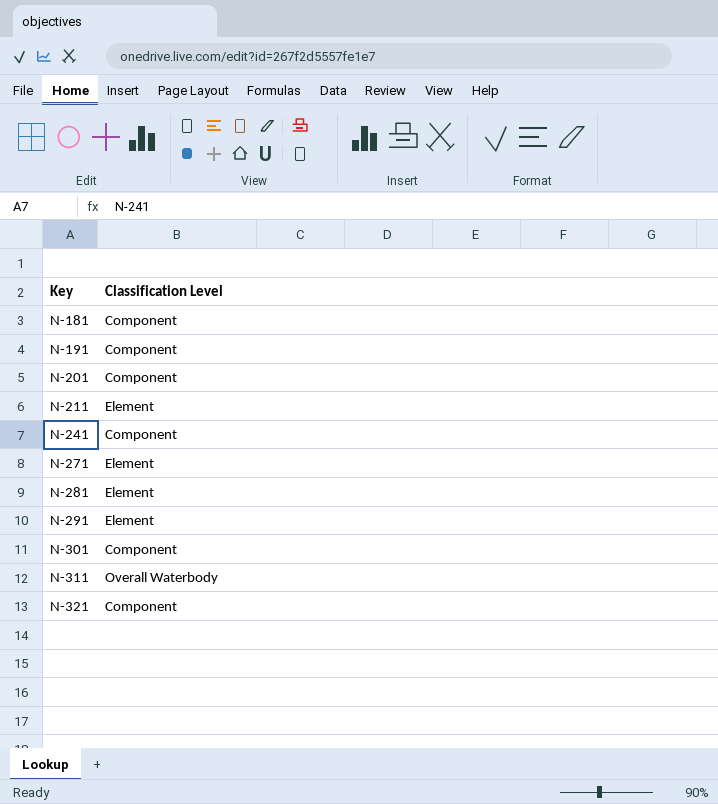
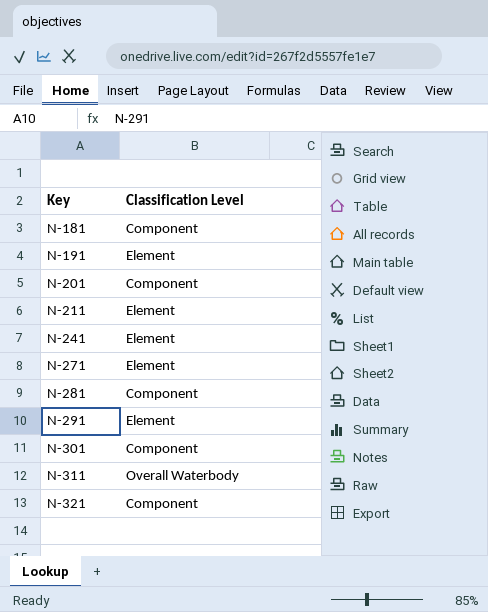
N-191 | Classification Level: Component -> Element
N-241 | Classification Level: Component -> Element
N-281 | Classification Level: Element -> Component

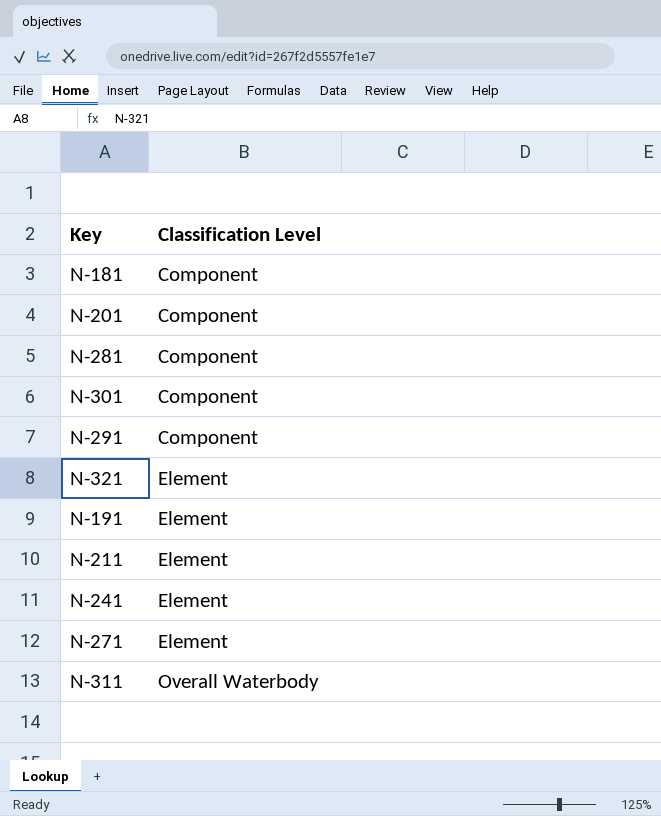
row order: Key ascending -> Classification Level ascending
N-291 | Classification Level: Element -> Component
N-321 | Classification Level: Component -> Element

